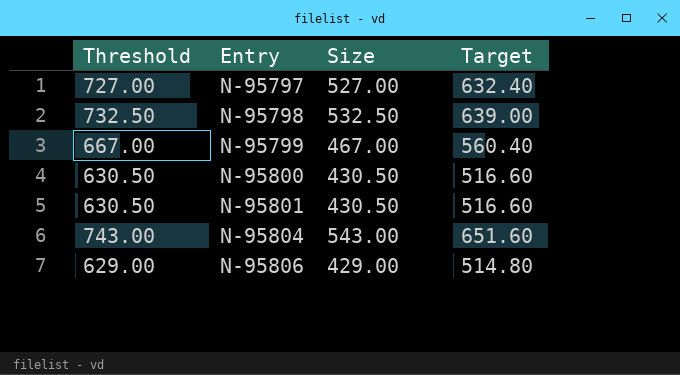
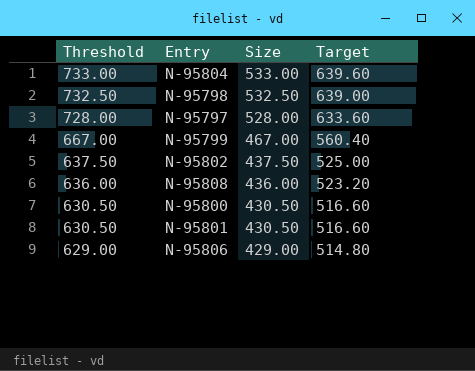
row order: Entry ascending -> Threshold descending
N-95804 | Threshold: 743.00 -> 733.00
N-95804 | Size: 543.00 -> 533.00
N-95804 | Target: 651.60 -> 639.60
N-95797 | Threshold: 727.00 -> 728.00
N-95797 | Size: 527.00 -> 528.00
N-95797 | Target: 632.40 -> 633.60
row N-95802: none -> 637.50 | 437.50 | 525.00
row N-95808: none -> 636.00 | 436.00 | 523.20

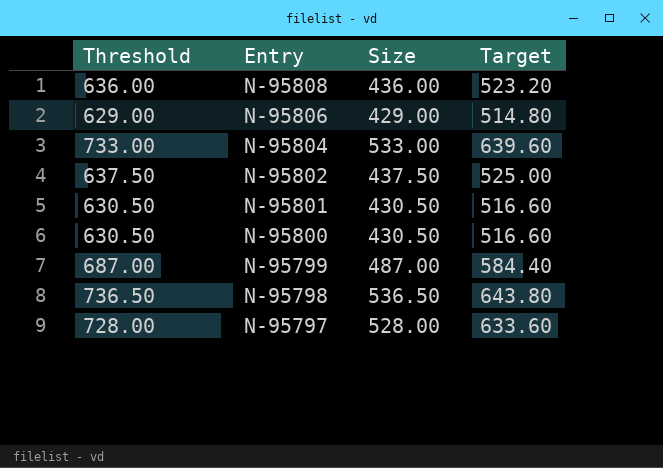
row order: Threshold descending -> Entry descending
N-95799 | Threshold: 667.00 -> 687.00
N-95799 | Size: 467.00 -> 487.00
N-95799 | Target: 560.40 -> 584.40
N-95798 | Threshold: 732.50 -> 736.50
N-95798 | Size: 532.50 -> 536.50
N-95798 | Target: 639.00 -> 643.80

